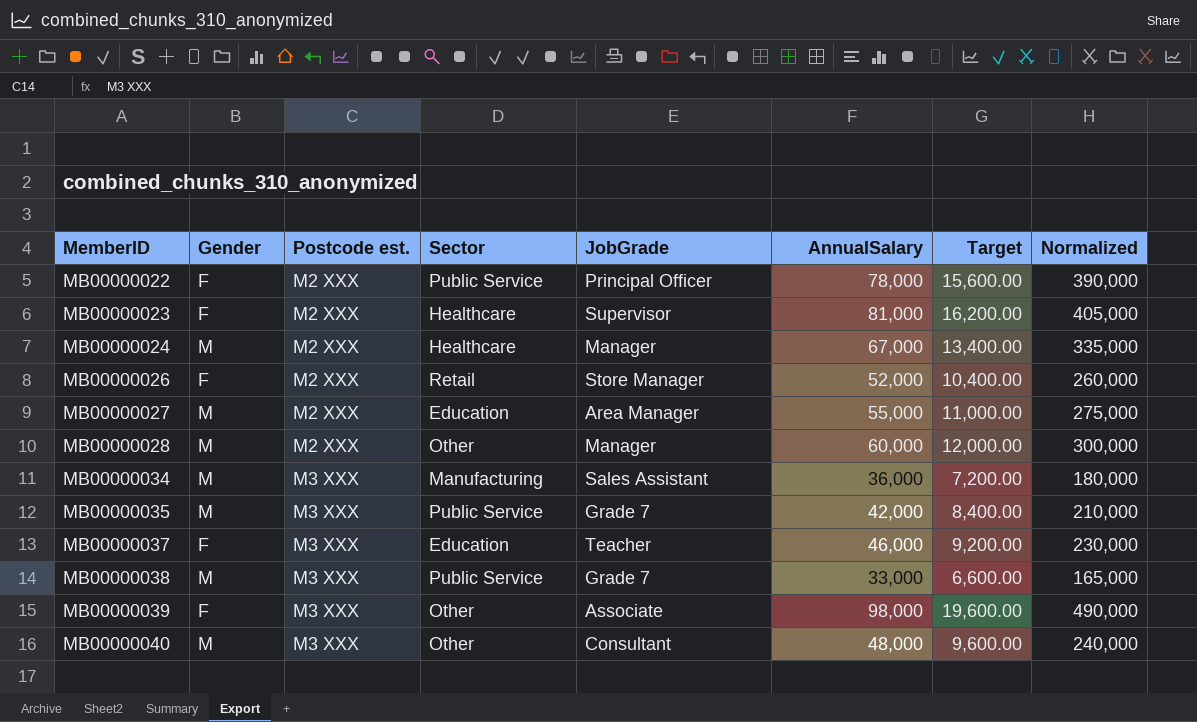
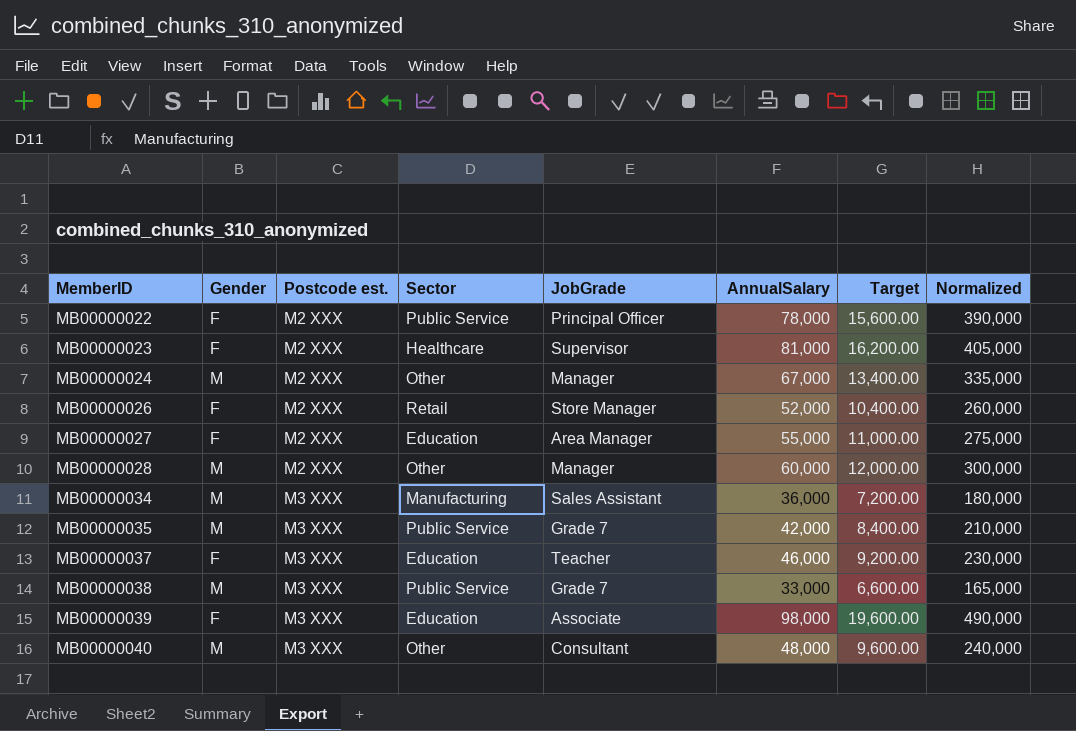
MB00000024 | Sector: Healthcare -> Other
MB00000027 | Gender: M -> F
MB00000039 | Sector: Other -> Education

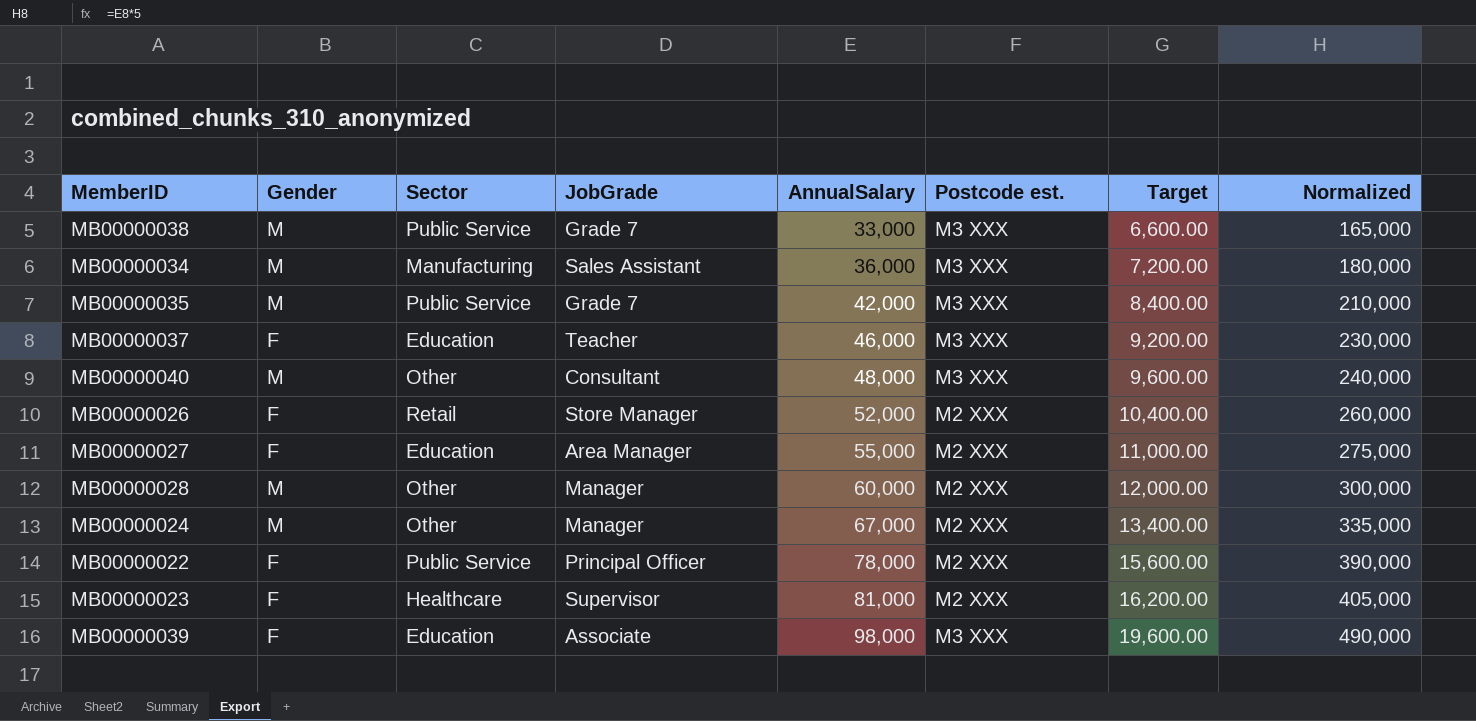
row order: MemberID ascending -> AnnualSalary ascending
column Postcode est. | position: 3 -> 6

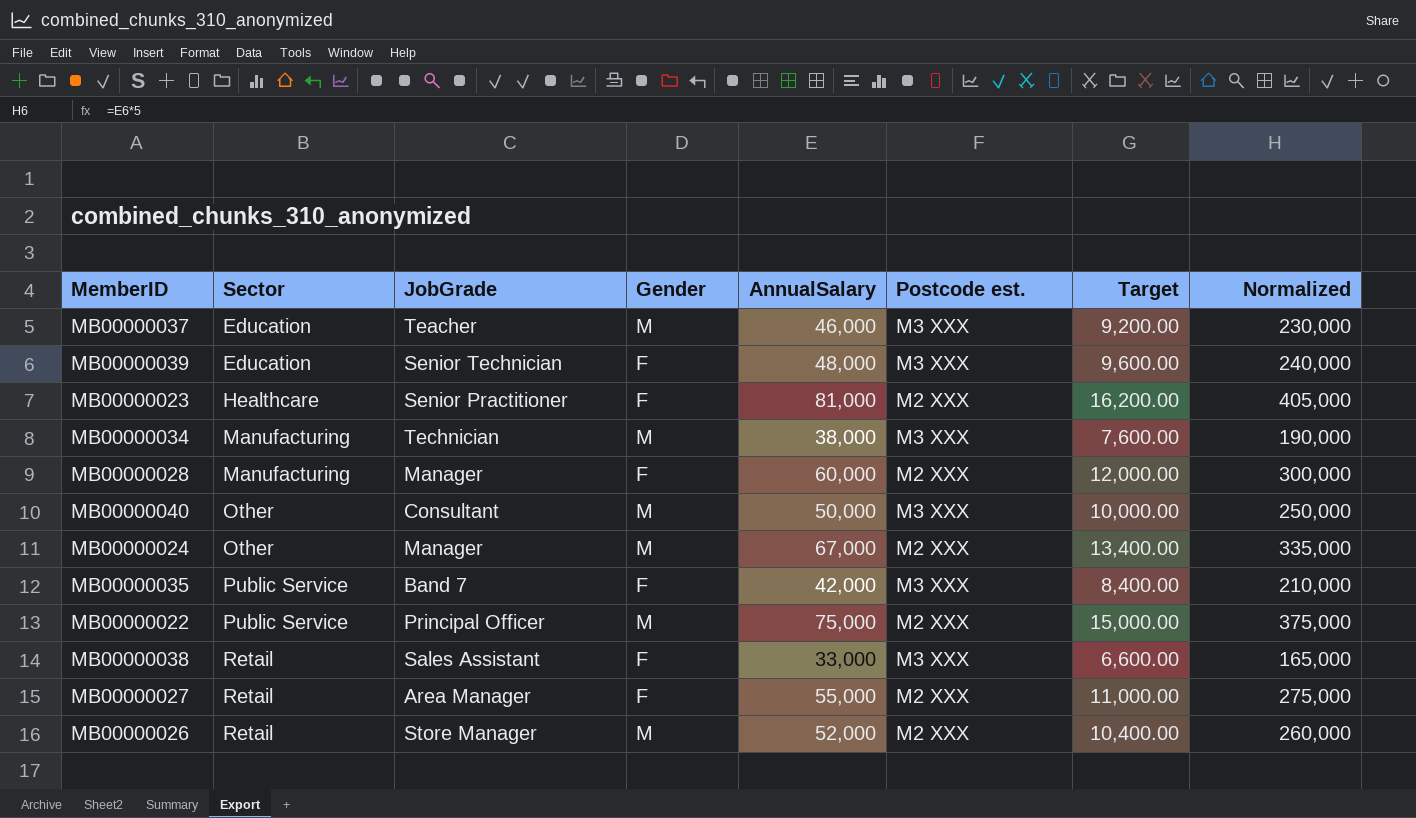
row order: AnnualSalary ascending -> Sector ascending
column Gender | position: 2 -> 4
MB00000037 | Gender: F -> M
MB00000039 | JobGrade: Associate -> Senior Technician
MB00000039 | AnnualSalary: 98,000 -> 48,000
MB00000039 | Target: 19,600.00 -> 9,600.00
MB00000039 | Normalized: 490,000 -> 240,000
MB00000023 | JobGrade: Supervisor -> Senior Practitioner
MB00000034 | JobGrade: Sales Assistant -> Technician
MB00000034 | AnnualSalary: 36,000 -> 38,000
MB00000034 | Target: 7,200.00 -> 7,600.00
MB00000034 | Normalized: 180,000 -> 190,000
MB00000028 | Sector: Other -> Manufacturing
MB00000028 | Gender: M -> F
MB00000040 | AnnualSalary: 48,000 -> 50,000
MB00000040 | Target: 9,600.00 -> 10,000.00
MB00000040 | Normalized: 240,000 -> 250,000
MB00000035 | JobGrade: Grade 7 -> Band 7
MB00000035 | Gender: M -> F
MB00000022 | Gender: F -> M
MB00000022 | AnnualSalary: 78,000 -> 75,000
MB00000022 | Target: 15,600.00 -> 15,000.00
MB00000022 | Normalized: 390,000 -> 375,000
MB00000038 | Sector: Public Service -> Retail
MB00000038 | JobGrade: Grade 7 -> Sales Assistant
MB00000038 | Gender: M -> F
MB00000027 | Sector: Education -> Retail
MB00000026 | Gender: F -> M

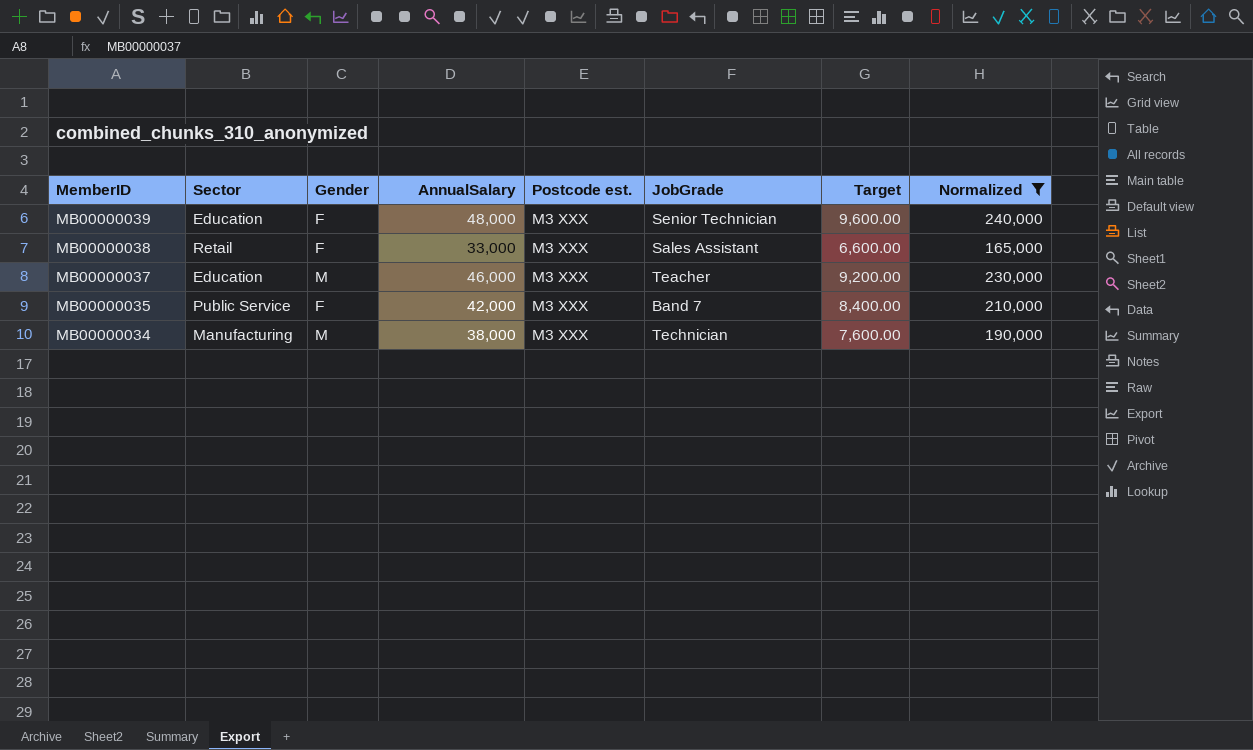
filter: none -> Normalized <= 240,000
row order: Sector ascending -> MemberID descending
column JobGrade | position: 3 -> 6

